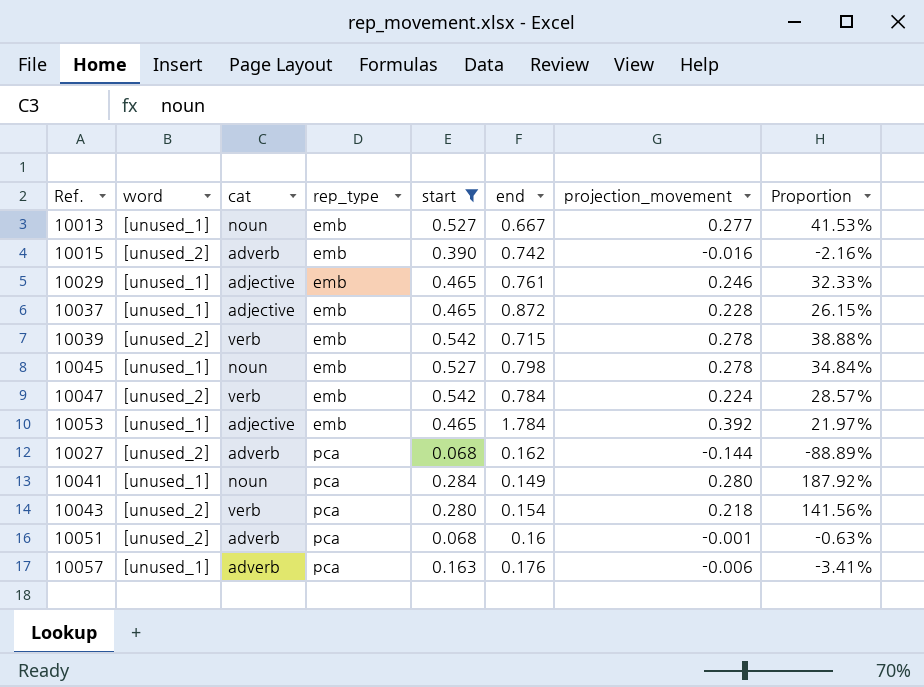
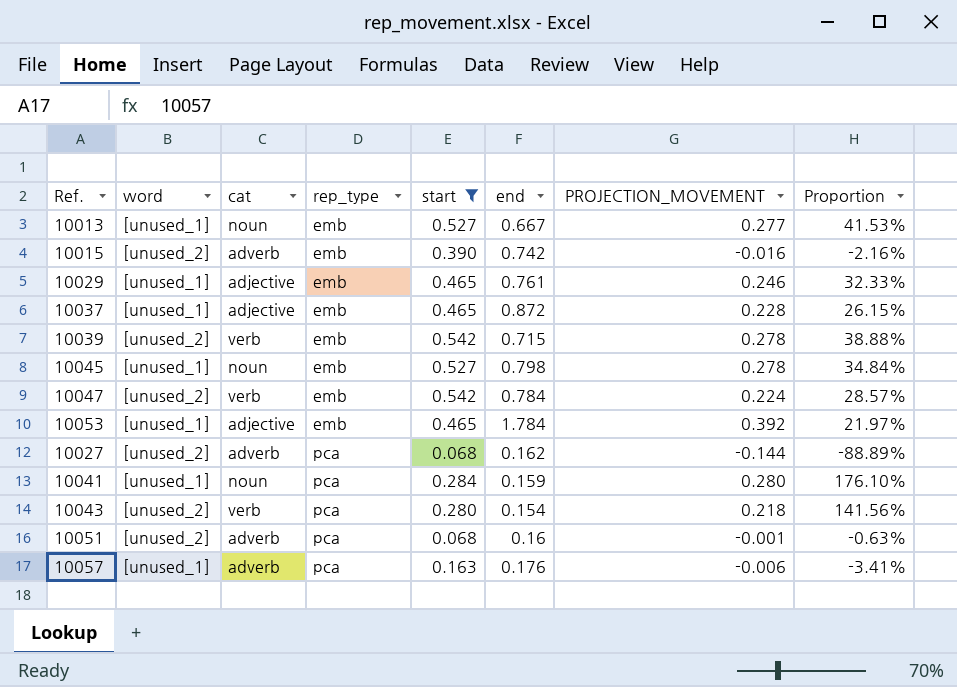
column name: projection_movement -> PROJECTION_MOVEMENT
10041 | end: 0.149 -> 0.159
10041 | Proportion: 187.92% -> 176.10%

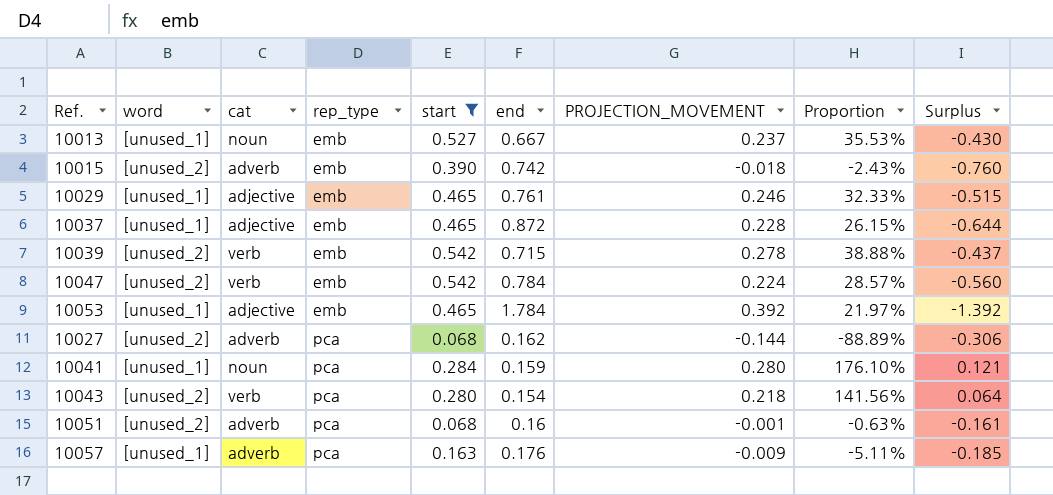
column Surplus | formula: none -> [PROJECTION_MOVEMENT] - [end]
row 10045: [unused_1] | noun | emb | 0.527 | 0.798 | 0.278 | 34.84% -> none
10013 | PROJECTION_MOVEMENT: 0.277 -> 0.237
10013 | Proportion: 41.53% -> 35.53%
10015 | PROJECTION_MOVEMENT: -0.016 -> -0.018
10015 | Proportion: -2.16% -> -2.43%
10057 | PROJECTION_MOVEMENT: -0.006 -> -0.009
10057 | Proportion: -3.41% -> -5.11%

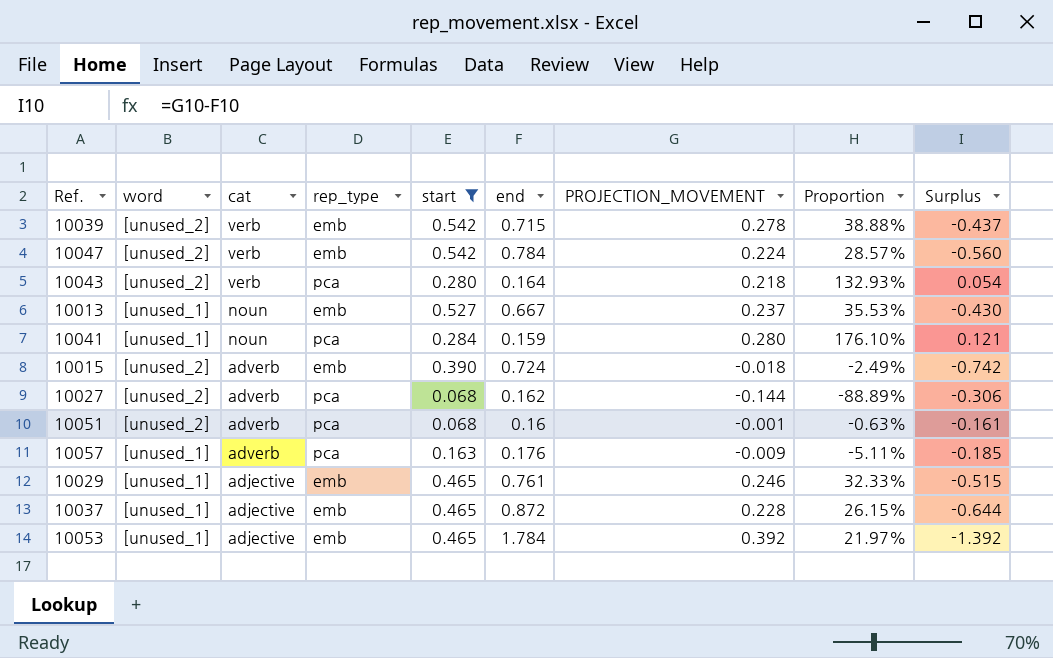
row order: rep_type ascending -> cat descending
10043 | end: 0.154 -> 0.164
10043 | Proportion: 141.56% -> 132.93%
10043 | Surplus: 0.064 -> 0.054
10015 | end: 0.742 -> 0.724
10015 | Proportion: -2.43% -> -2.49%
10015 | Surplus: -0.760 -> -0.742

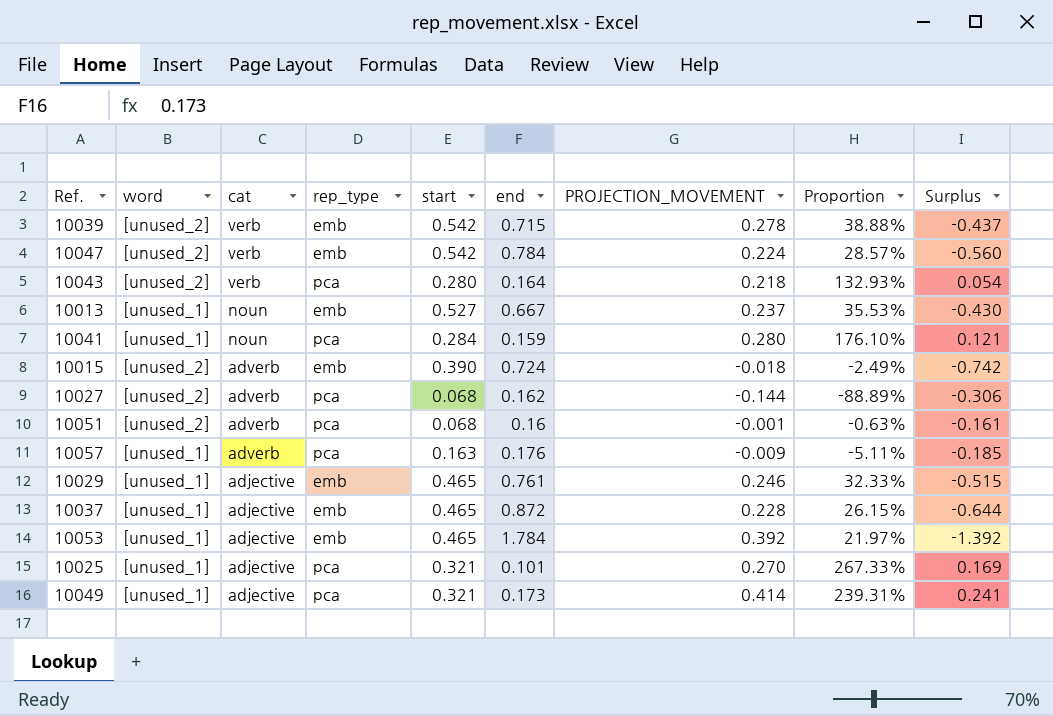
filter: start != 0.321 -> none

